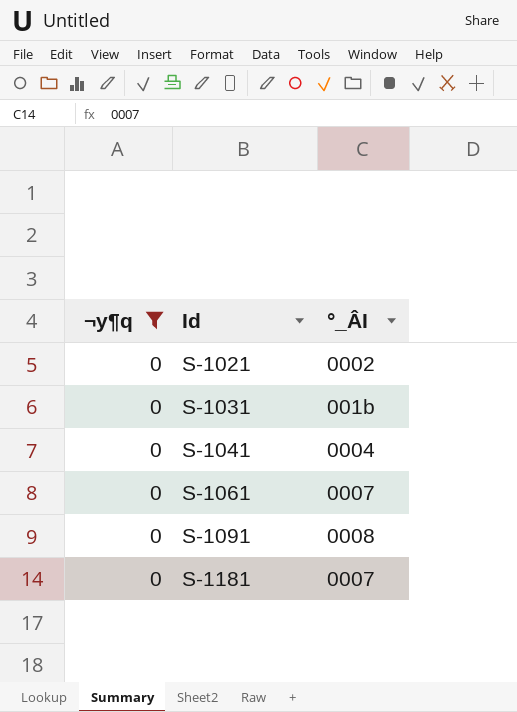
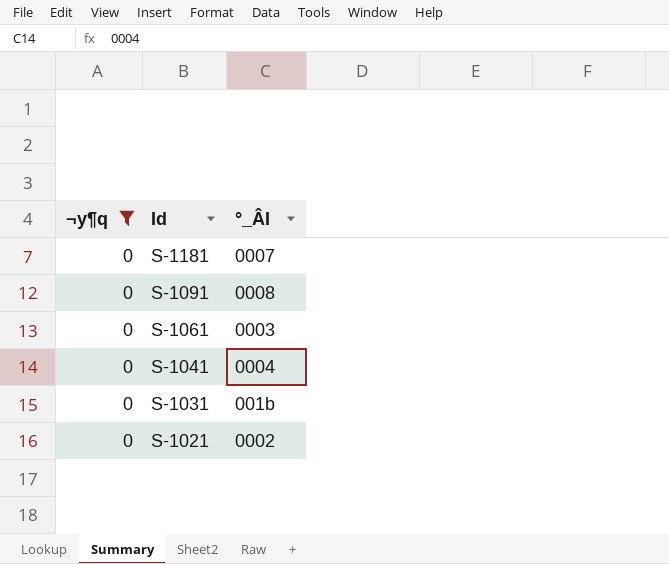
row order: Id ascending -> Id descending
S-1061 | °_ÂI: 0007 -> 0003

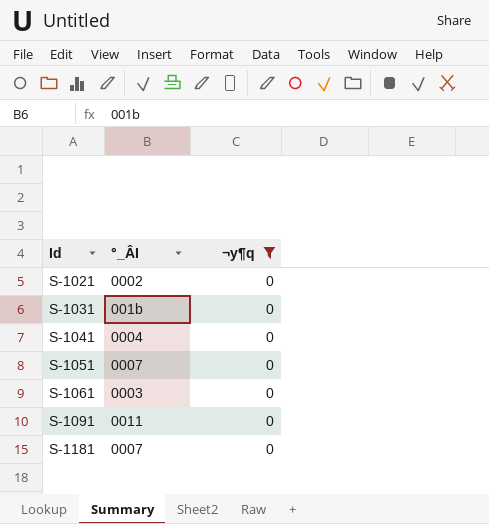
row order: Id descending -> Id ascending
column ¬y¶q | position: 1 -> 3
row S-1051: none -> 0007 | 0
S-1091 | °_ÂI: 0008 -> 0011

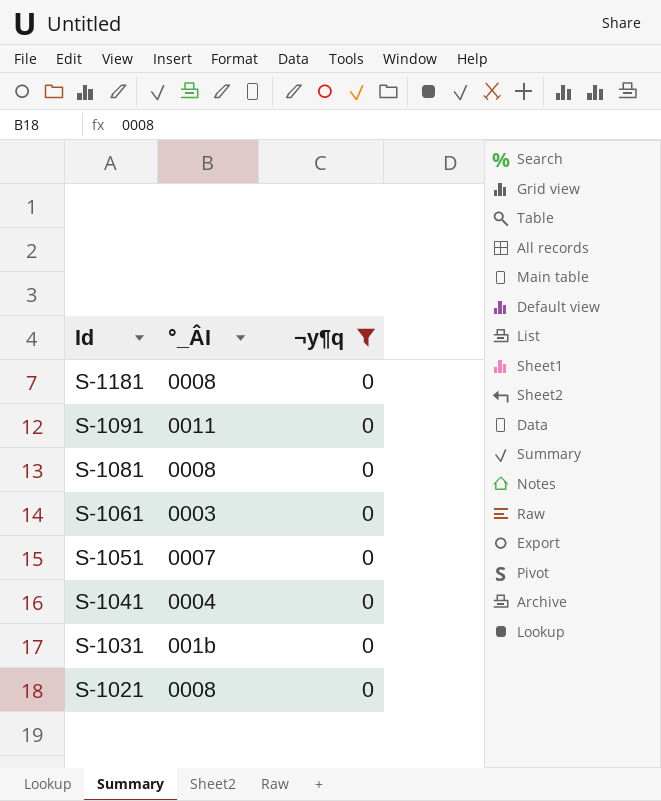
row order: Id ascending -> Id descending
S-1181 | °_ÂI: 0007 -> 0008
row S-1081: none -> 0008 | 0
S-1021 | °_ÂI: 0002 -> 0008

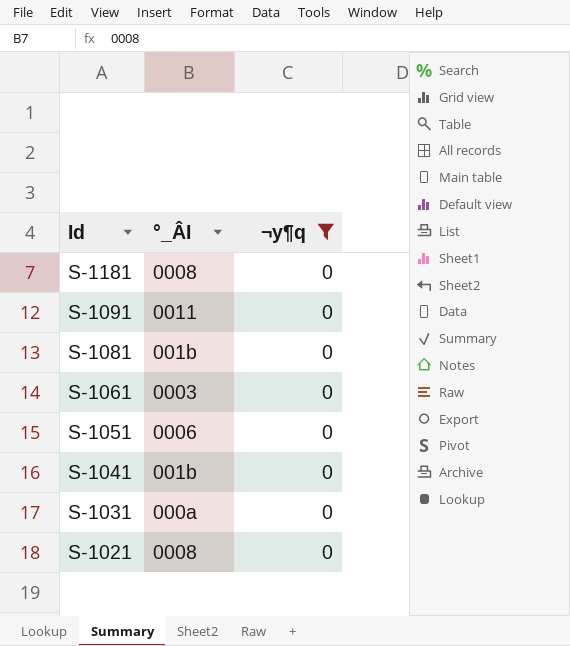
S-1081 | °_ÂI: 0008 -> 001b
S-1051 | °_ÂI: 0007 -> 0006
S-1041 | °_ÂI: 0004 -> 001b
S-1031 | °_ÂI: 001b -> 000a

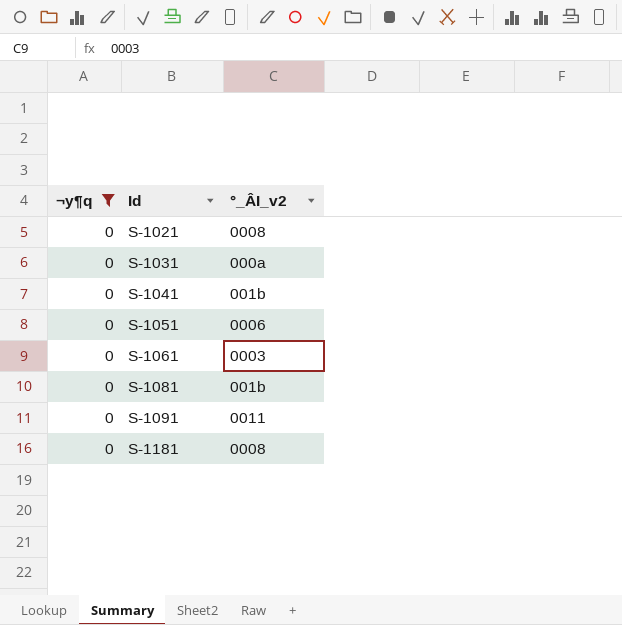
row order: Id descending -> Id ascending
column ¬y¶q | position: 3 -> 1
column name: °_ÂI -> °_ÂI_v2

